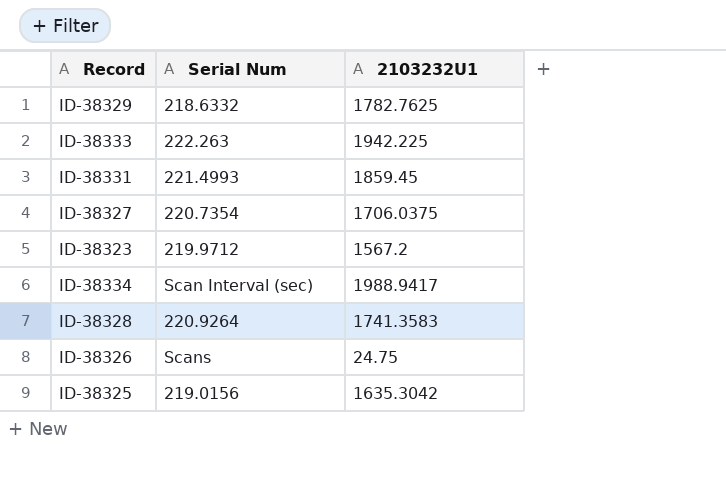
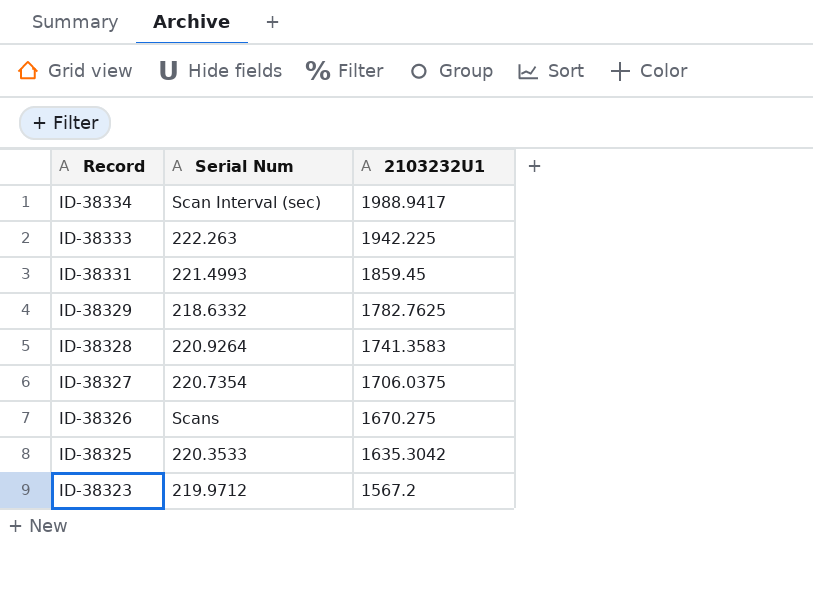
row order: none -> Record descending
ID-38326 | 2103232U1: 24.75 -> 1670.275
ID-38325 | Serial Num: 219.0156 -> 220.3533

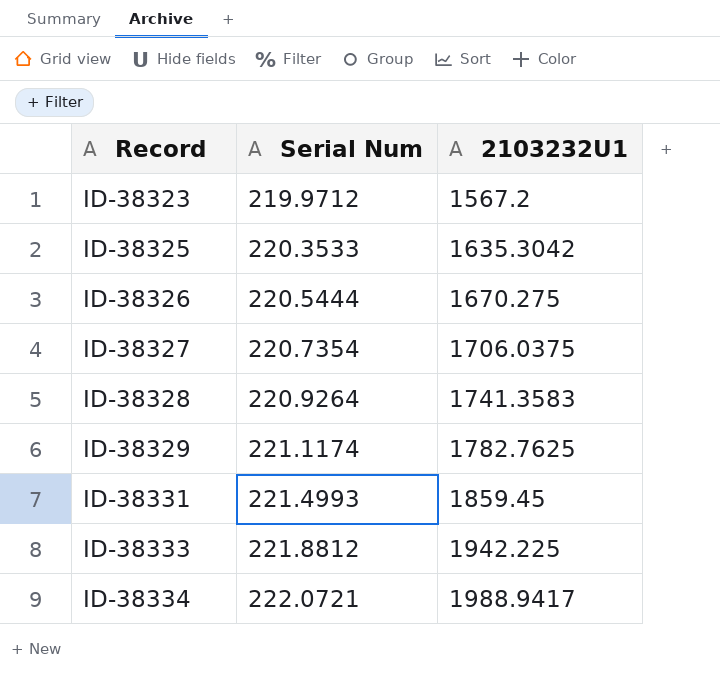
row order: Record descending -> Record ascending
ID-38326 | Serial Num: Scans -> 220.5444
ID-38329 | Serial Num: 218.6332 -> 221.1174
ID-38333 | Serial Num: 222.263 -> 221.8812
ID-38334 | Serial Num: Scan Interval (sec) -> 222.0721

